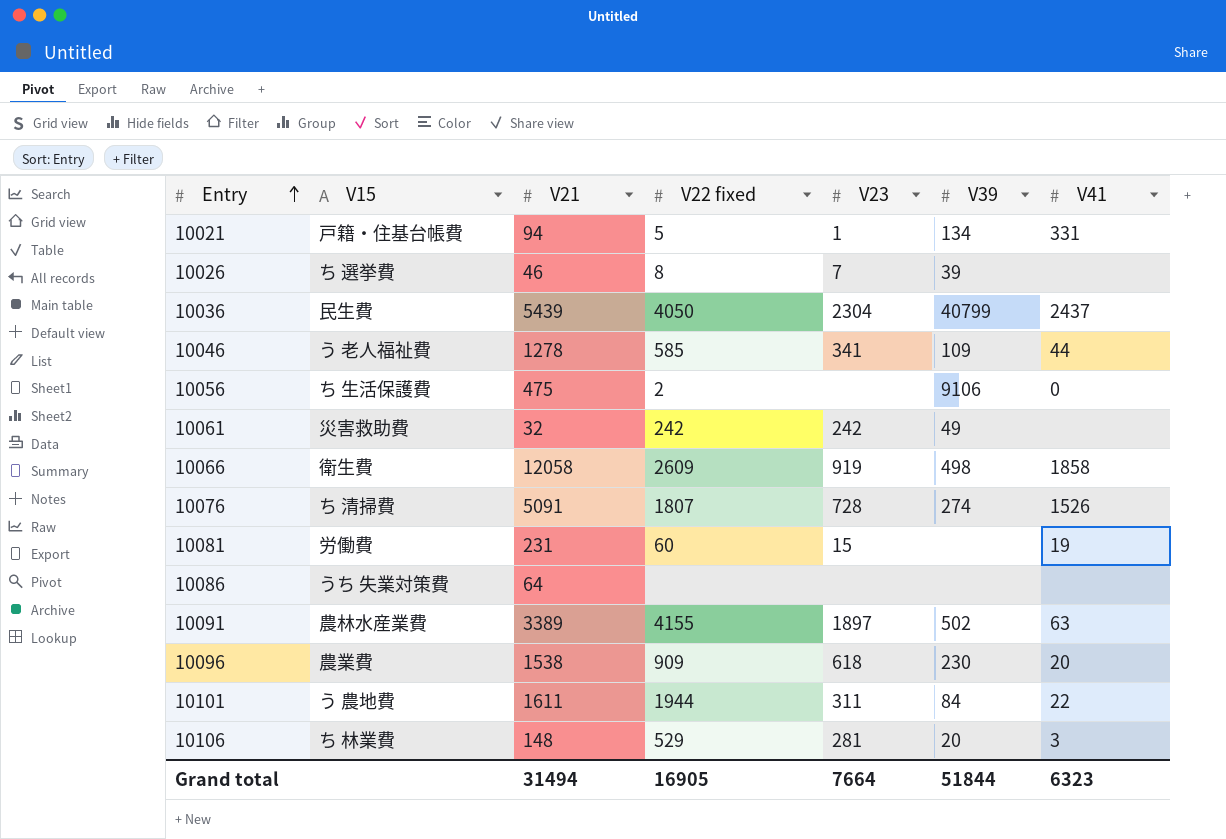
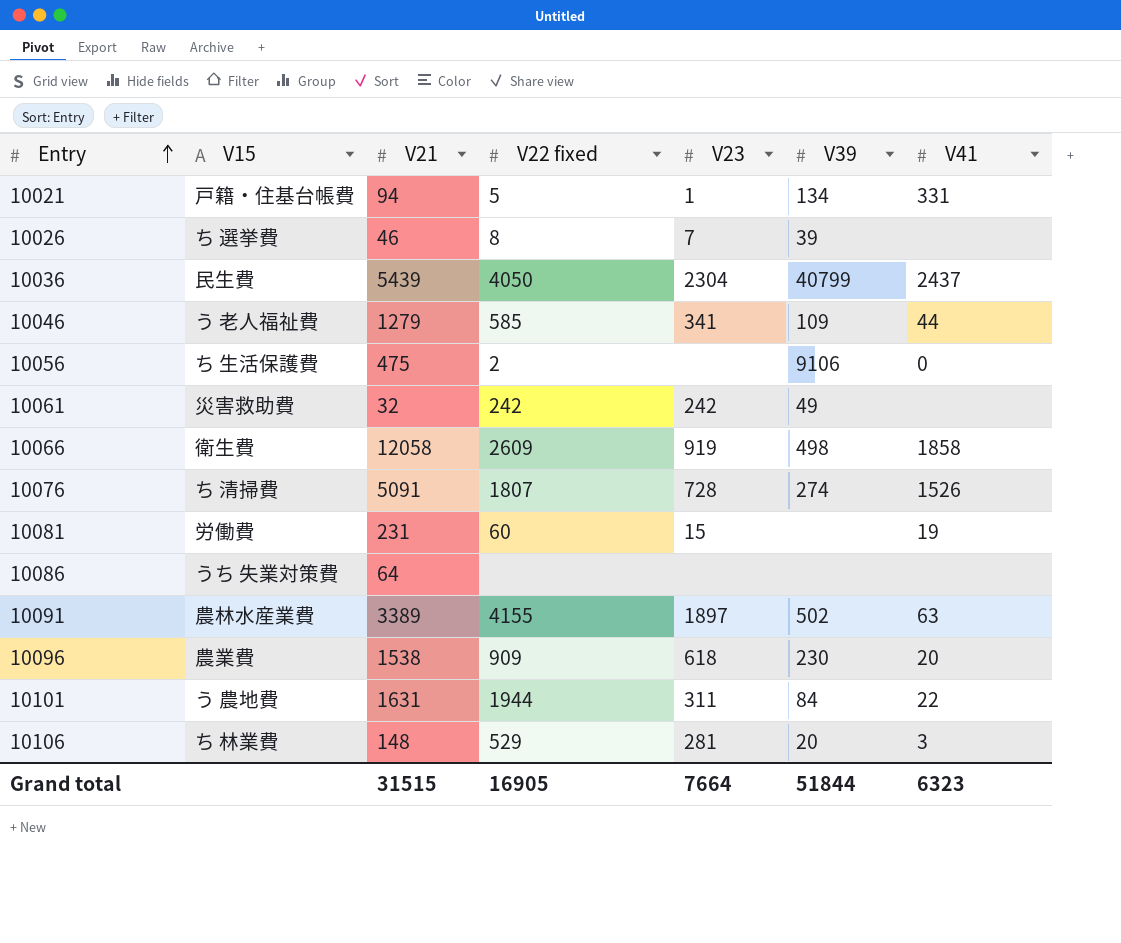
10046 | V21: 1278 -> 1279
10101 | V21: 1611 -> 1631
Grand total | V21: 31494 -> 31515

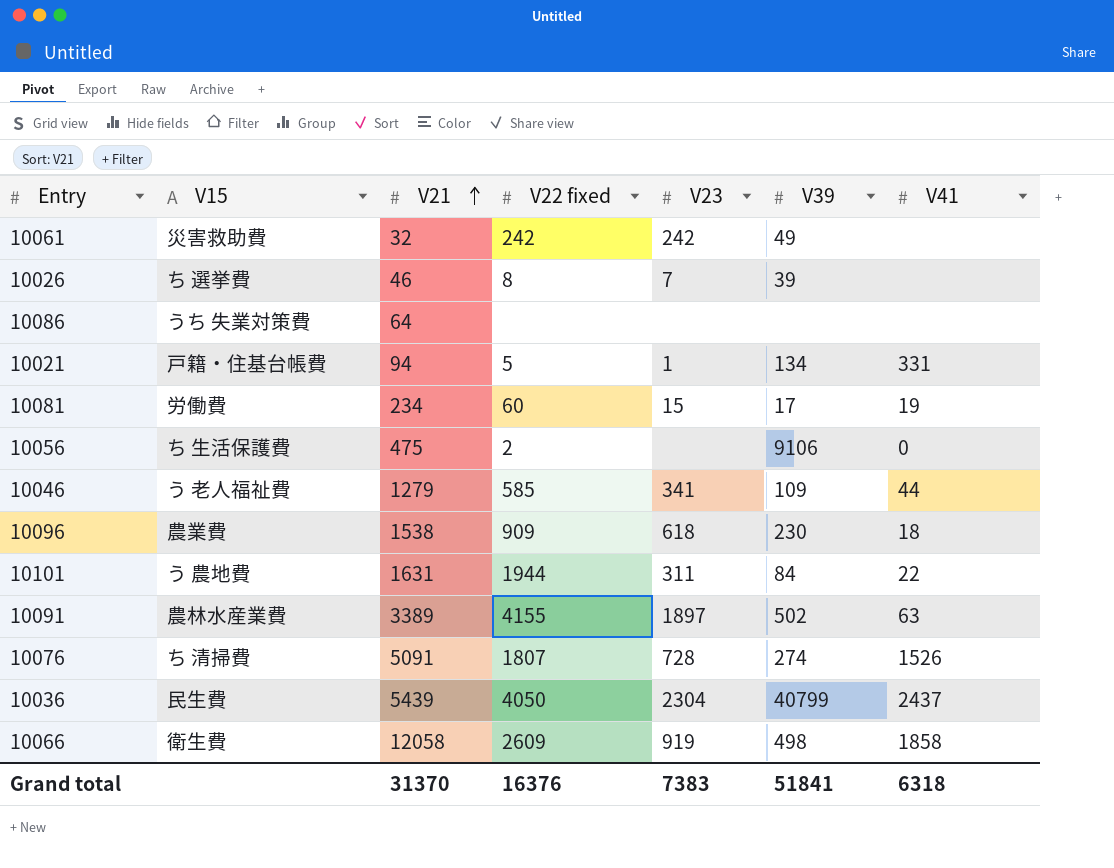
row order: Entry ascending -> V21 ascending
row 10106: ち 林業費 | 148 | 529 | 281 | 20 | 3 -> none
10081 | V21: 231 -> 234
10081 | V39: none -> 17
10096 | V41: 20 -> 18
Grand total | V21: 31515 -> 31370
Grand total | V22 fixed: 16905 -> 16376
Grand total | V23: 7664 -> 7383
Grand total | V39: 51844 -> 51841
Grand total | V41: 6323 -> 6318

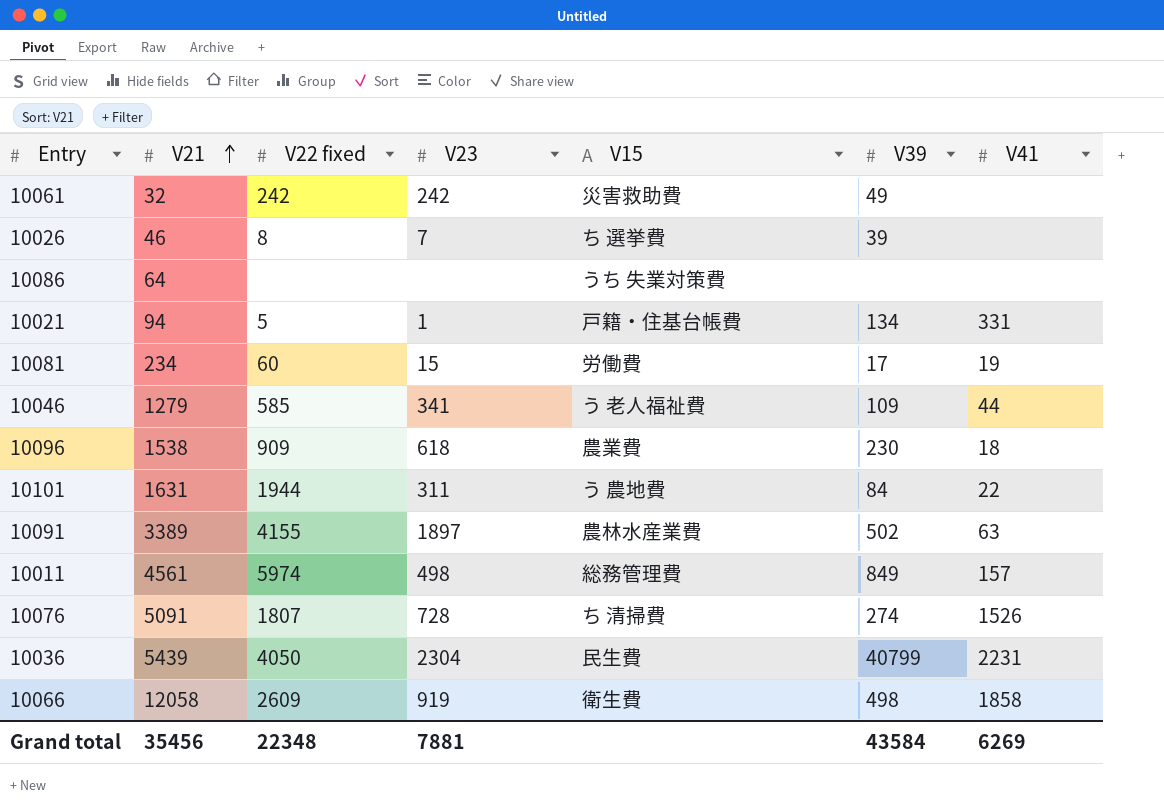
column V15 | position: 2 -> 5
row 10056: ち 生活保護費 | 475 | 2 | none | 9106 | 0 -> none
row 10011: none -> 4561 | 5974 | 498 | 総務管理費 | 849 | 157
10036 | V41: 2437 -> 2231
Grand total | V21: 31370 -> 35456
Grand total | V22 fixed: 16376 -> 22348
Grand total | V23: 7383 -> 7881
Grand total | V39: 51841 -> 43584
Grand total | V41: 6318 -> 6269

